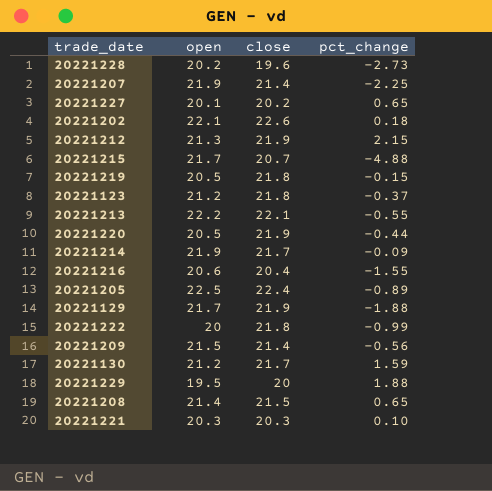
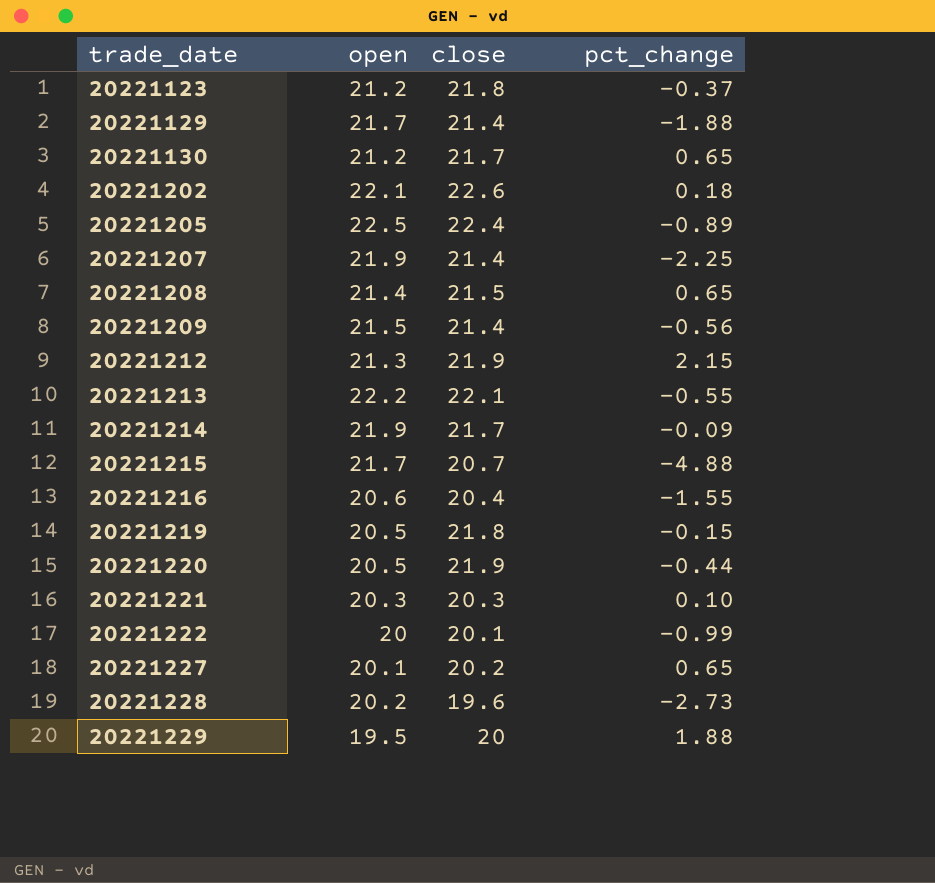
row order: none -> trade_date ascending
20221129 | close: 21.9 -> 21.4
20221130 | pct_change: 1.59 -> 0.65
20221222 | close: 21.8 -> 20.1

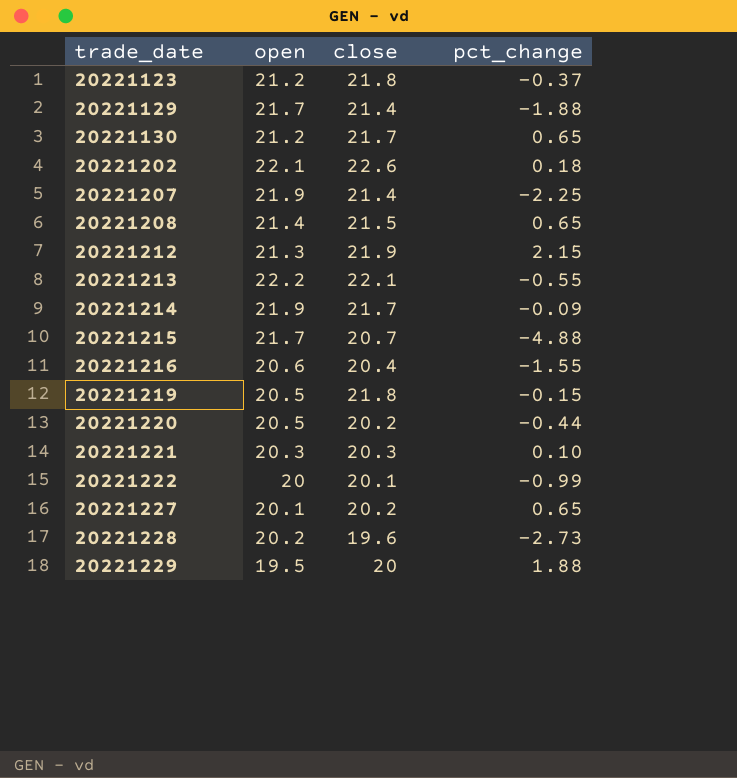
row 20221205: 22.5 | 22.4 | -0.89 -> none
row 20221209: 21.5 | 21.4 | -0.56 -> none
20221220 | close: 21.9 -> 20.2

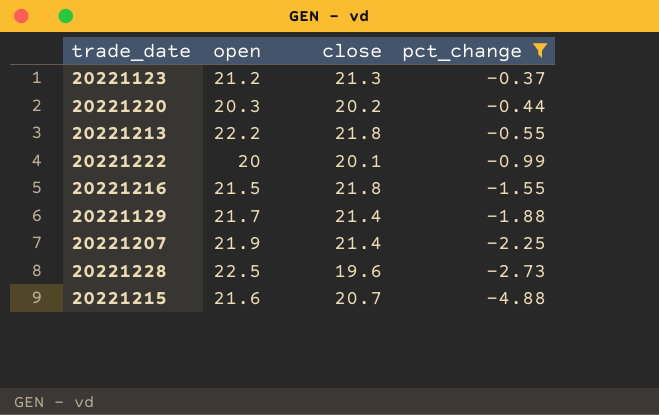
filter: none -> pct_change <= -0.37
row order: trade_date ascending -> pct_change descending
20221123 | close: 21.8 -> 21.3
20221220 | open: 20.5 -> 20.3
20221213 | close: 22.1 -> 21.8
20221216 | open: 20.6 -> 21.5
20221216 | close: 20.4 -> 21.8
20221228 | open: 20.2 -> 22.5
20221215 | open: 21.7 -> 21.6

